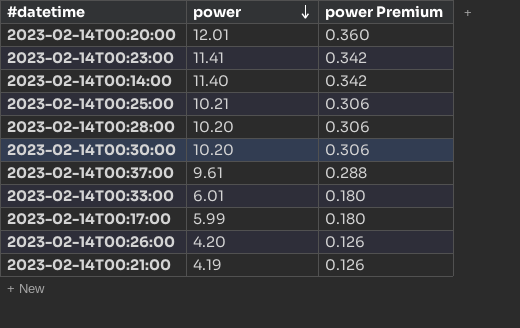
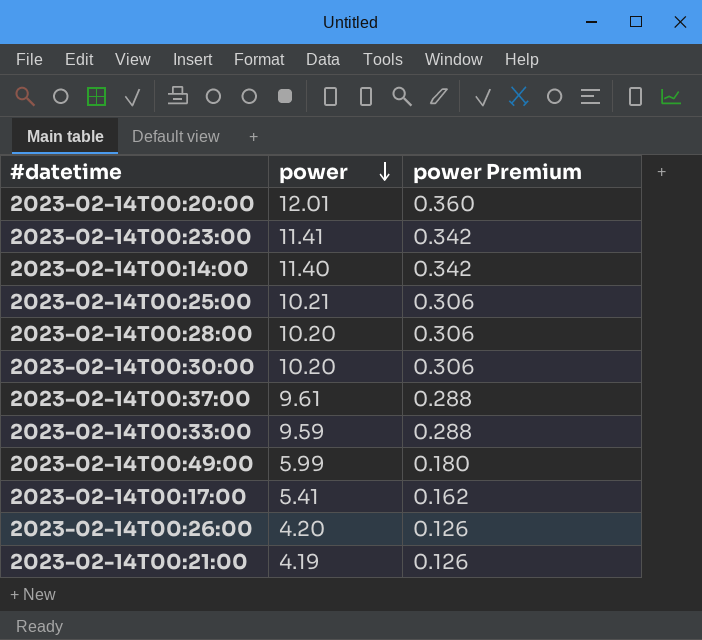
2023-02-14T00:33:00 | power: 6.01 -> 9.59
2023-02-14T00:33:00 | power Premium: 0.180 -> 0.288
row 2023-02-14T00:49:00: none -> 5.99 | 0.180
2023-02-14T00:17:00 | power: 5.99 -> 5.41
2023-02-14T00:17:00 | power Premium: 0.180 -> 0.162

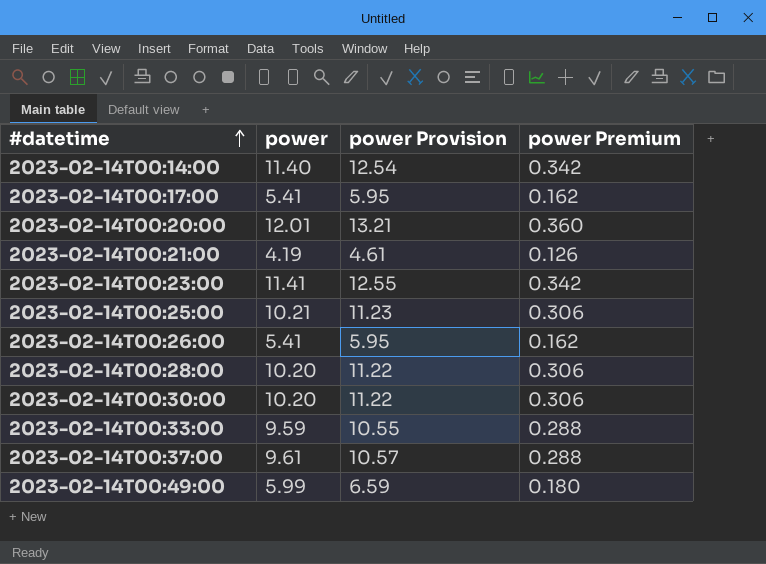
row order: power descending -> #datetime ascending
column power Provision | formula: none -> [power] * 1.1
2023-02-14T00:26:00 | power: 4.20 -> 5.41
2023-02-14T00:26:00 | power Premium: 0.126 -> 0.162

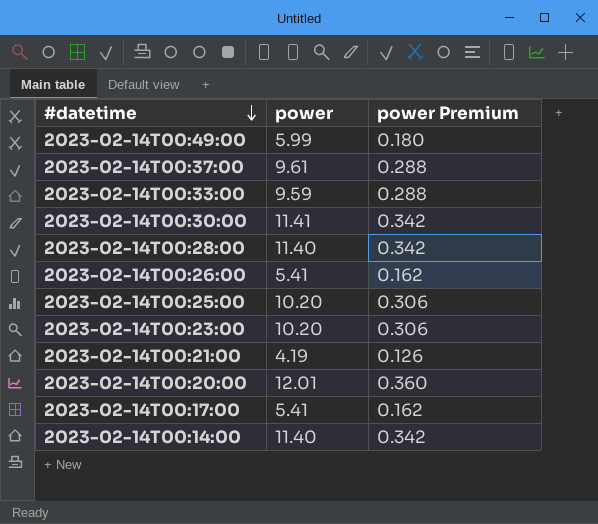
row order: #datetime ascending -> #datetime descending
column power Provision | formula: [power] * 1.1 -> none
2023-02-14T00:30:00 | power: 10.20 -> 11.41
2023-02-14T00:30:00 | power Premium: 0.306 -> 0.342
2023-02-14T00:28:00 | power: 10.20 -> 11.40
2023-02-14T00:28:00 | power Premium: 0.306 -> 0.342
2023-02-14T00:25:00 | power: 10.21 -> 10.20
2023-02-14T00:23:00 | power: 11.41 -> 10.20
2023-02-14T00:23:00 | power Premium: 0.342 -> 0.306

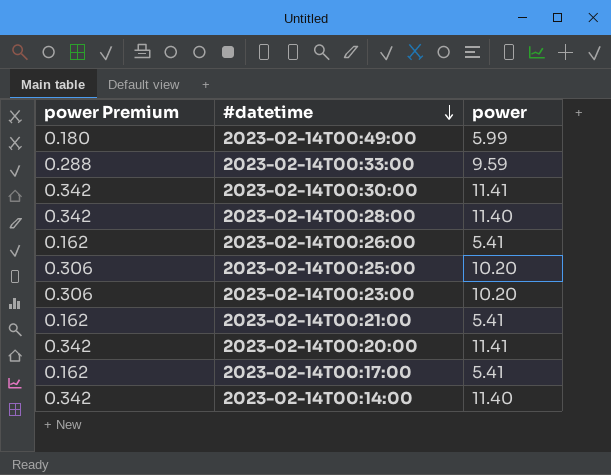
column power Premium | position: 3 -> 1
row 2023-02-14T00:37:00: 9.61 | 0.288 -> none
2023-02-14T00:21:00 | power Premium: 0.126 -> 0.162
2023-02-14T00:21:00 | power: 4.19 -> 5.41
2023-02-14T00:20:00 | power Premium: 0.360 -> 0.342
2023-02-14T00:20:00 | power: 12.01 -> 11.41

